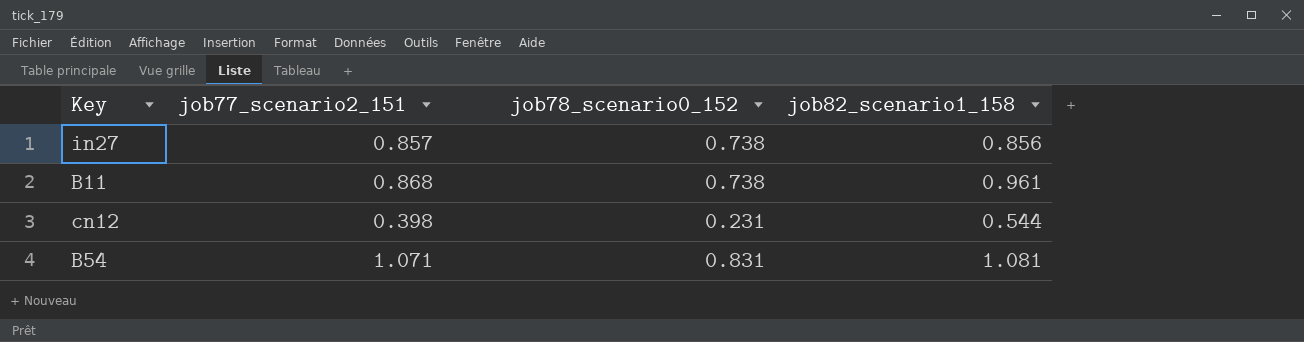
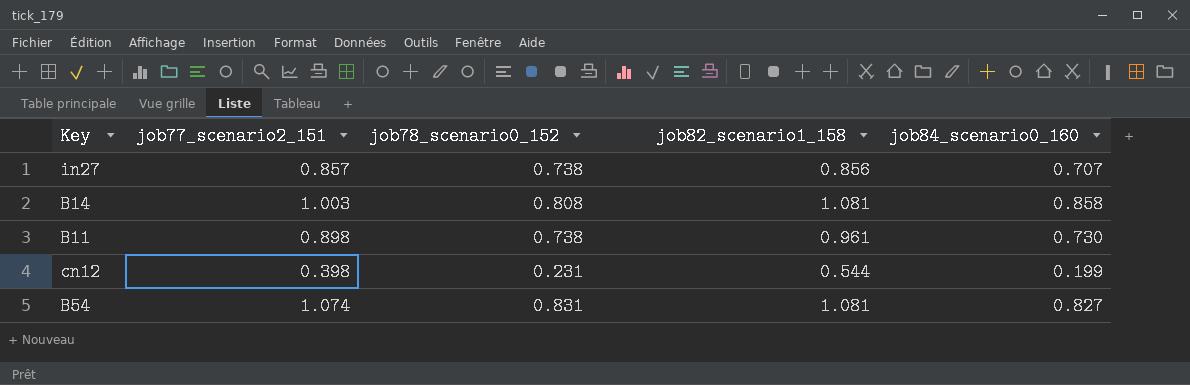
column job84_scenario0_160 | position: none -> 5
row B14: none -> 1.003 | 0.808 | 1.081 | 0.858
B11 | job77_scenario2_151: 0.868 -> 0.898
B54 | job77_scenario2_151: 1.071 -> 1.074

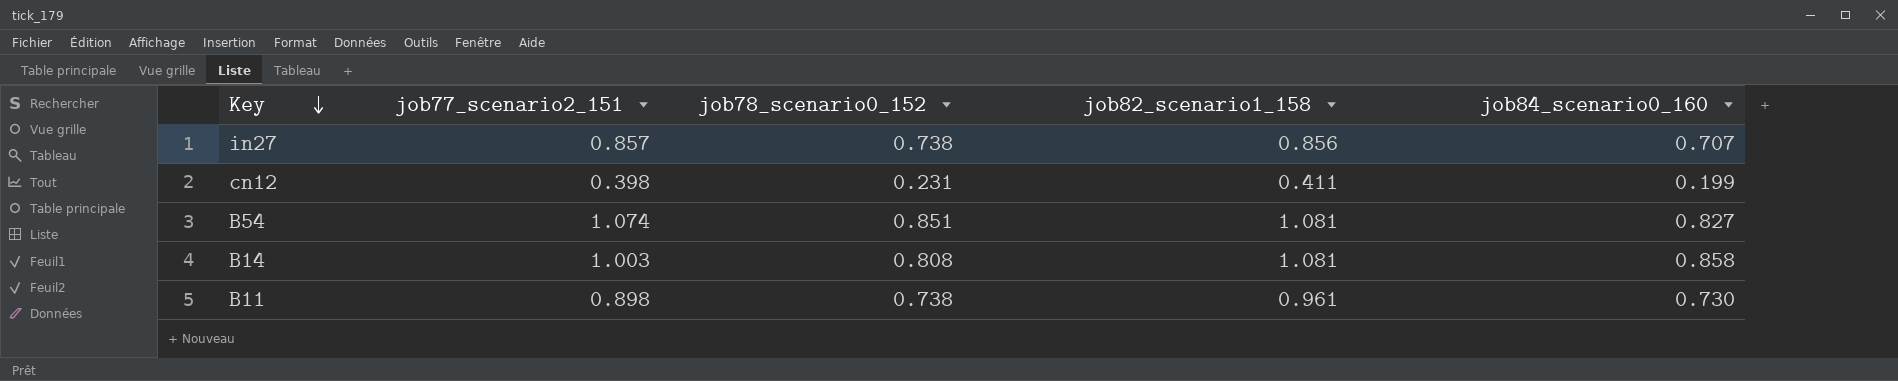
row order: none -> Key descending
cn12 | job82_scenario1_158: 0.544 -> 0.411
B54 | job78_scenario0_152: 0.831 -> 0.851

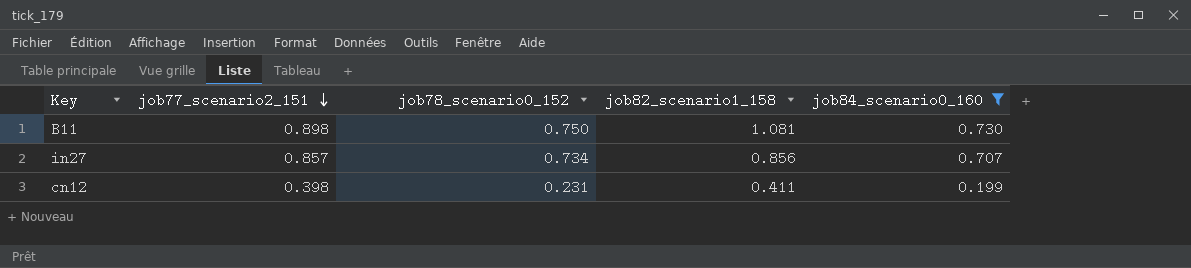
filter: none -> job84_scenario0_160 <= 0.730
row order: Key descending -> job77_scenario2_151 descending
B11 | job78_scenario0_152: 0.738 -> 0.750
B11 | job82_scenario1_158: 0.961 -> 1.081
in27 | job78_scenario0_152: 0.738 -> 0.734

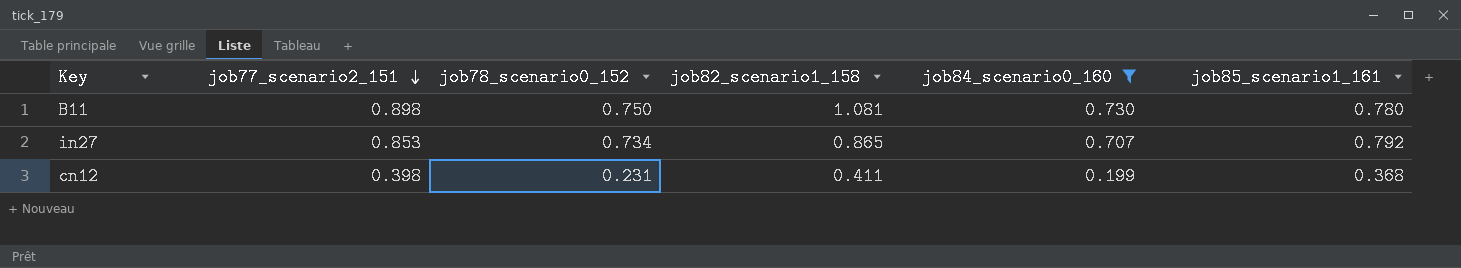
column job85_scenario1_161 | position: none -> 6
in27 | job77_scenario2_151: 0.857 -> 0.853
in27 | job82_scenario1_158: 0.856 -> 0.865

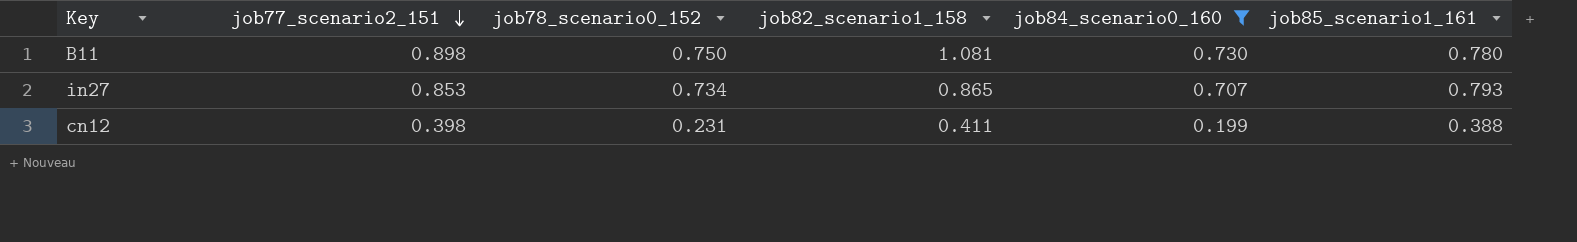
in27 | job85_scenario1_161: 0.792 -> 0.793
cn12 | job85_scenario1_161: 0.368 -> 0.388

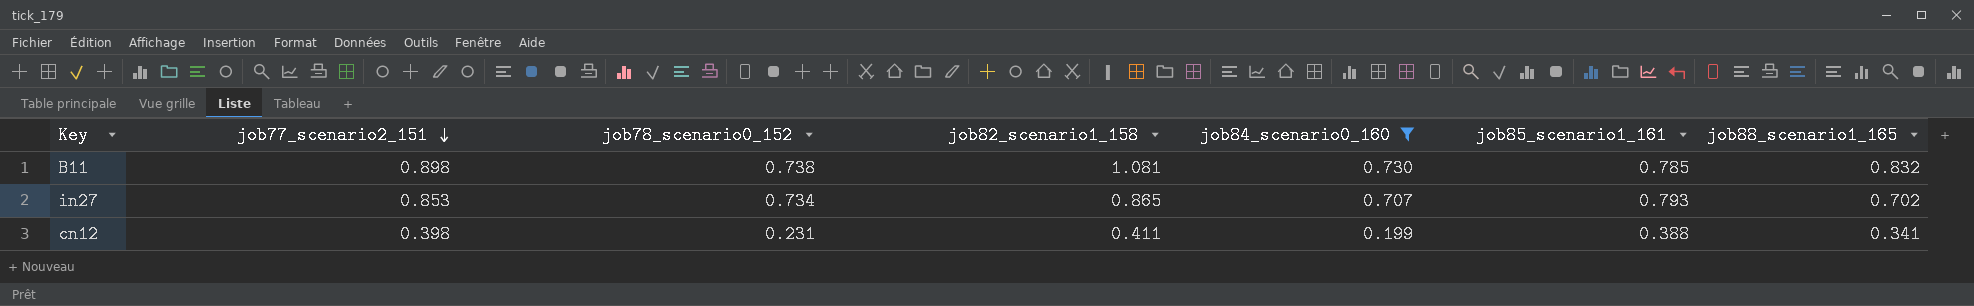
column job88_scenario1_165 | position: none -> 7
B11 | job78_scenario0_152: 0.750 -> 0.738
B11 | job85_scenario1_161: 0.780 -> 0.785

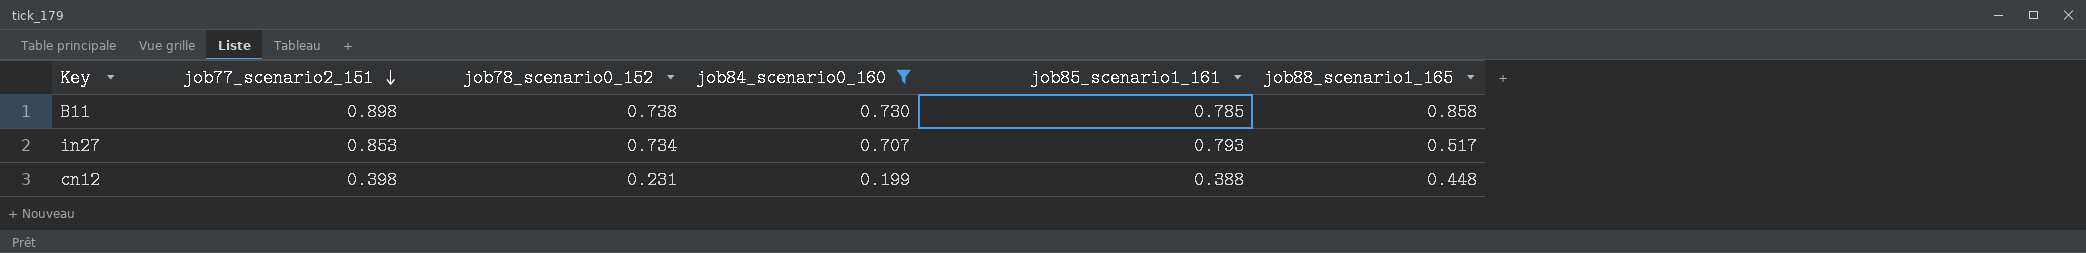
column job82_scenario1_158 | position: 4 -> none
B11 | job88_scenario1_165: 0.832 -> 0.858
in27 | job88_scenario1_165: 0.702 -> 0.517
cn12 | job88_scenario1_165: 0.341 -> 0.448

